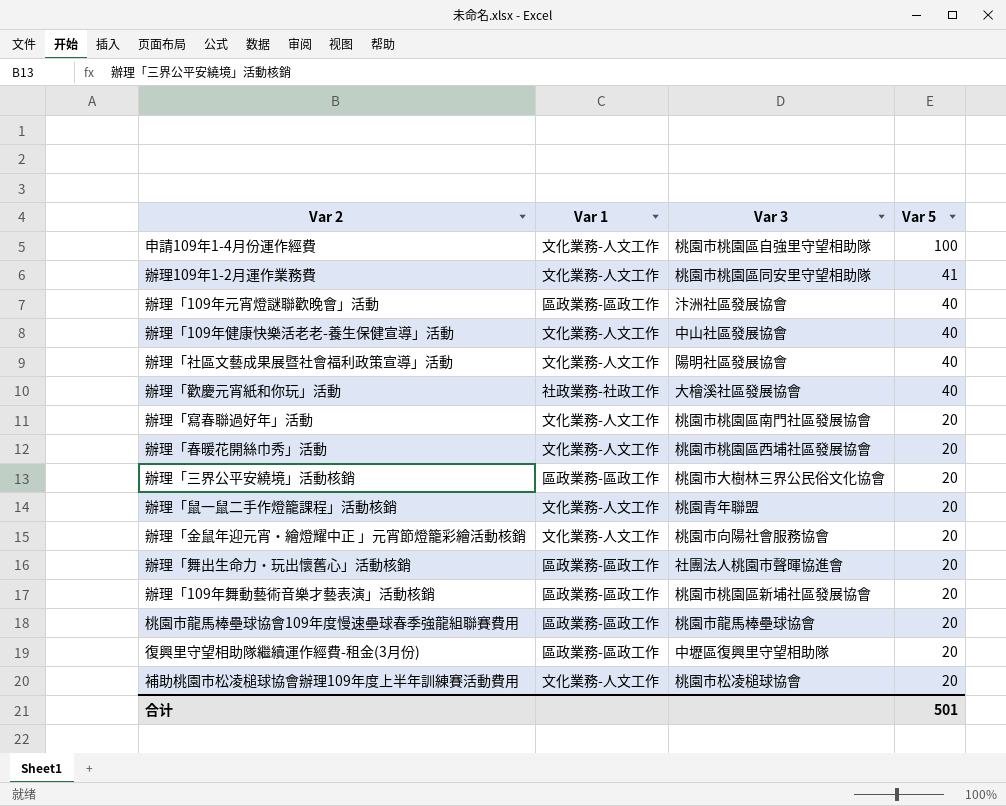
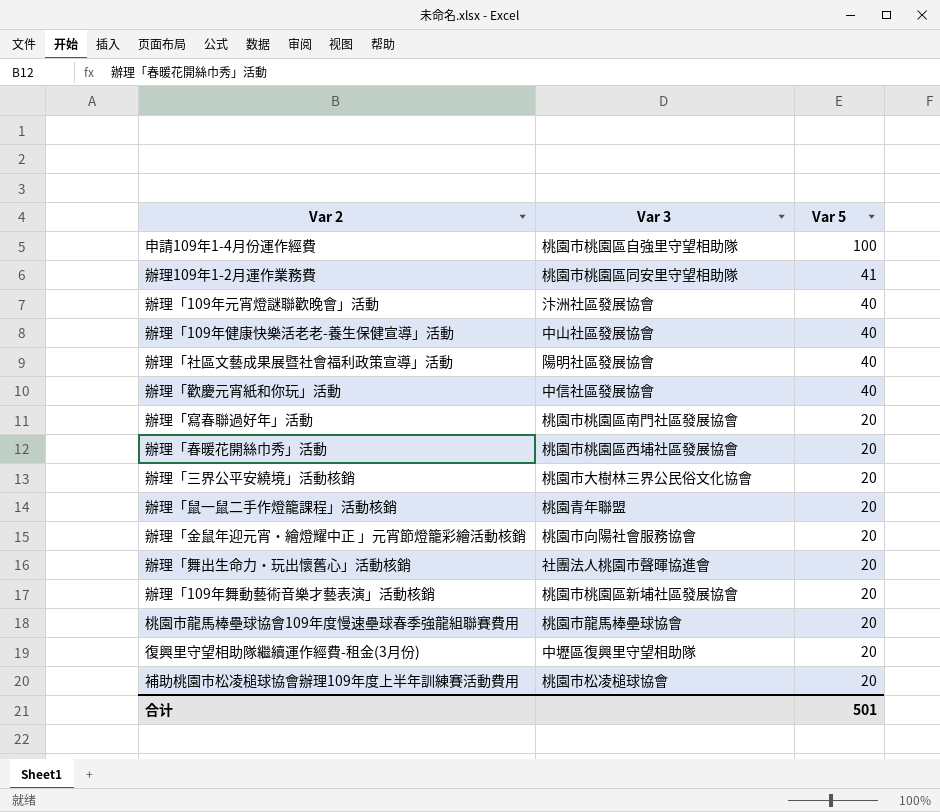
column Var 1 | position: 2 -> none
辦理「歡慶元宵紙和你玩」活動 | Var 3: 大檜溪社區發展協會 -> 中信社區發展協會

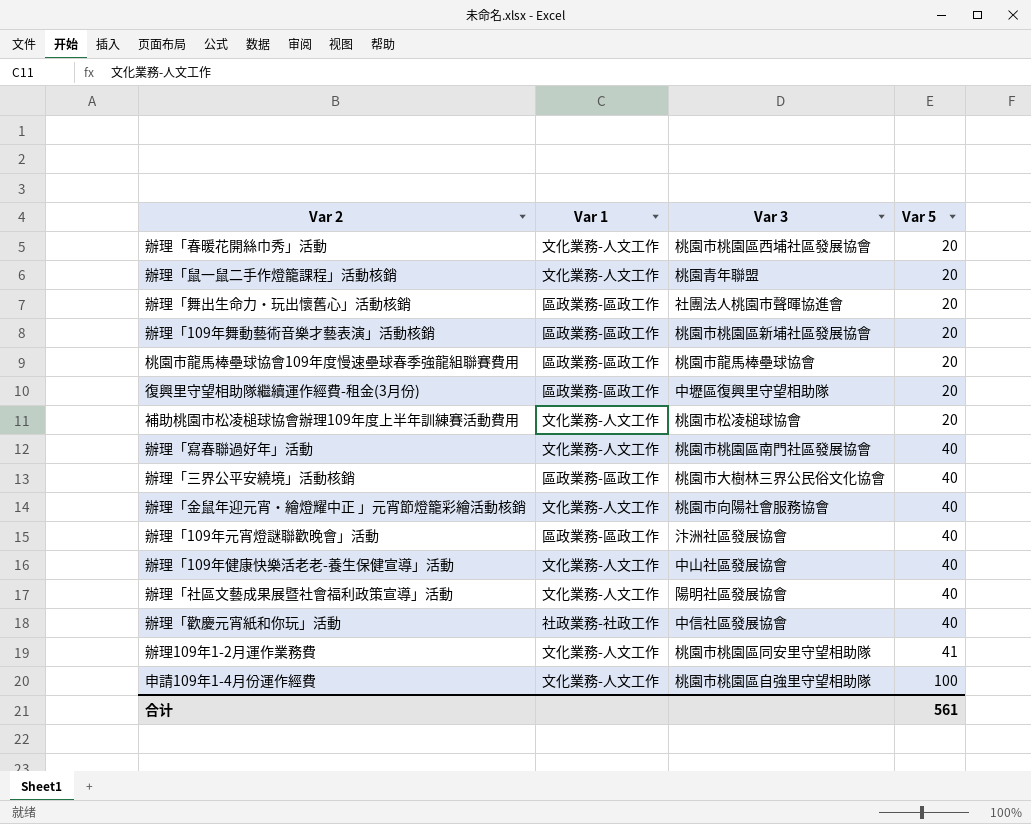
row order: Var 5 descending -> Var 5 ascending
column Var 1 | position: none -> 2
辦理「寫春聯過好年」活動 | Var 5: 20 -> 40
辦理「三界公平安繞境」活動核銷 | Var 5: 20 -> 40
辦理「金鼠年迎元宵‧繪燈耀中正 」元宵節燈籠彩繪活動核銷 | Var 5: 20 -> 40
合计 | Var 5: 501 -> 561

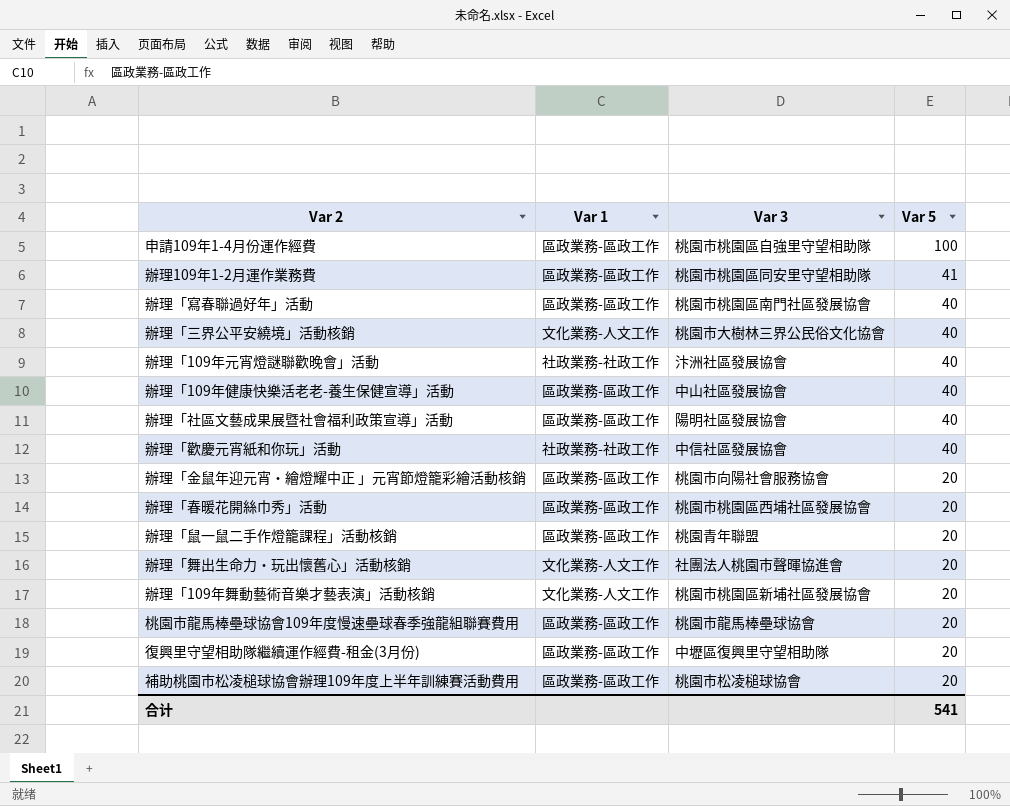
row order: Var 5 ascending -> Var 5 descending
申請109年1-4月份運作經費 | Var 1: 文化業務-人文工作 -> 區政業務-區政工作
辦理109年1-2月運作業務費 | Var 1: 文化業務-人文工作 -> 區政業務-區政工作
辦理「寫春聯過好年」活動 | Var 1: 文化業務-人文工作 -> 區政業務-區政工作
辦理「三界公平安繞境」活動核銷 | Var 1: 區政業務-區政工作 -> 文化業務-人文工作
辦理「109年元宵燈謎聯歡晚會」活動 | Var 1: 區政業務-區政工作 -> 社政業務-社政工作
辦理「109年健康快樂活老老-養生保健宣導」活動 | Var 1: 文化業務-人文工作 -> 區政業務-區政工作
辦理「社區文藝成果展暨社會福利政策宣導」活動 | Var 1: 文化業務-人文工作 -> 區政業務-區政工作
辦理「金鼠年迎元宵‧繪燈耀中正 」元宵節燈籠彩繪活動核銷 | Var 1: 文化業務-人文工作 -> 區政業務-區政工作
辦理「金鼠年迎元宵‧繪燈耀中正 」元宵節燈籠彩繪活動核銷 | Var 5: 40 -> 20
辦理「春暖花開絲巾秀」活動 | Var 1: 文化業務-人文工作 -> 區政業務-區政工作
辦理「鼠一鼠二手作燈籠課程」活動核銷 | Var 1: 文化業務-人文工作 -> 區政業務-區政工作
辦理「舞出生命力‧玩出懷舊心」活動核銷 | Var 1: 區政業務-區政工作 -> 文化業務-人文工作
辦理「109年舞動藝術音樂才藝表演」活動核銷 | Var 1: 區政業務-區政工作 -> 文化業務-人文工作
補助桃園市松凌槌球協會辦理109年度上半年訓練賽活動費用 | Var 1: 文化業務-人文工作 -> 區政業務-區政工作
合计 | Var 5: 561 -> 541

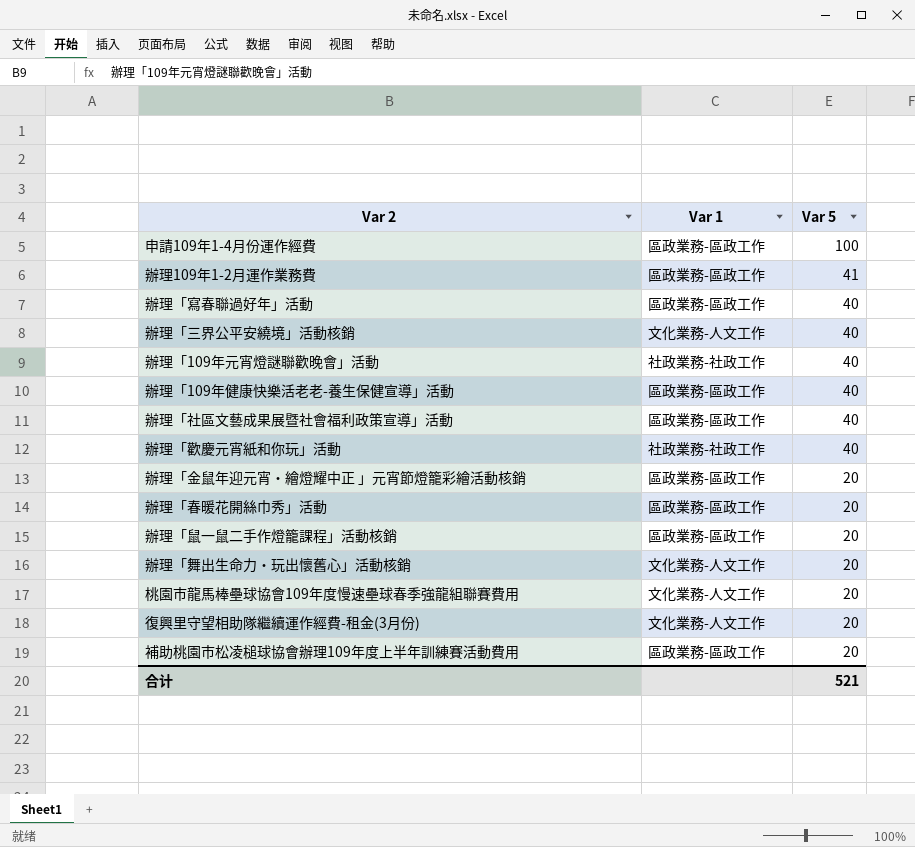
column Var 3 | position: 3 -> none
row 辦理「109年舞動藝術音樂才藝表演」活動核銷: 文化業務-人文工作 | 桃園市桃園區新埔社區發展協會 | 20 -> none
桃園市龍馬棒壘球協會109年度慢速壘球春季強龍組聯賽費用 | Var 1: 區政業務-區政工作 -> 文化業務-人文工作
復興里守望相助隊繼續運作經費-租金(3月份) | Var 1: 區政業務-區政工作 -> 文化業務-人文工作
合计 | Var 5: 541 -> 521

